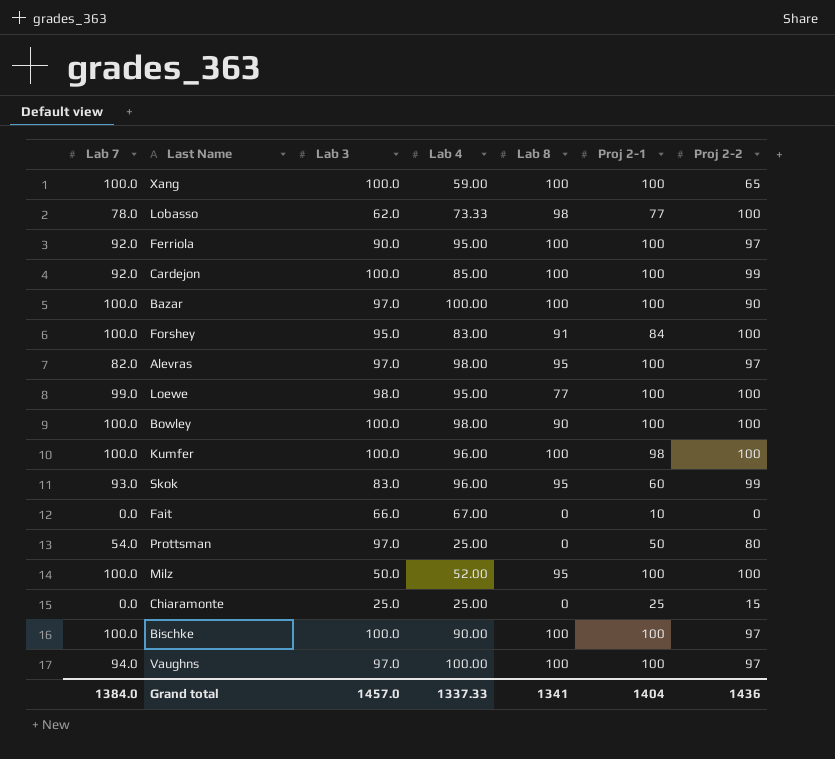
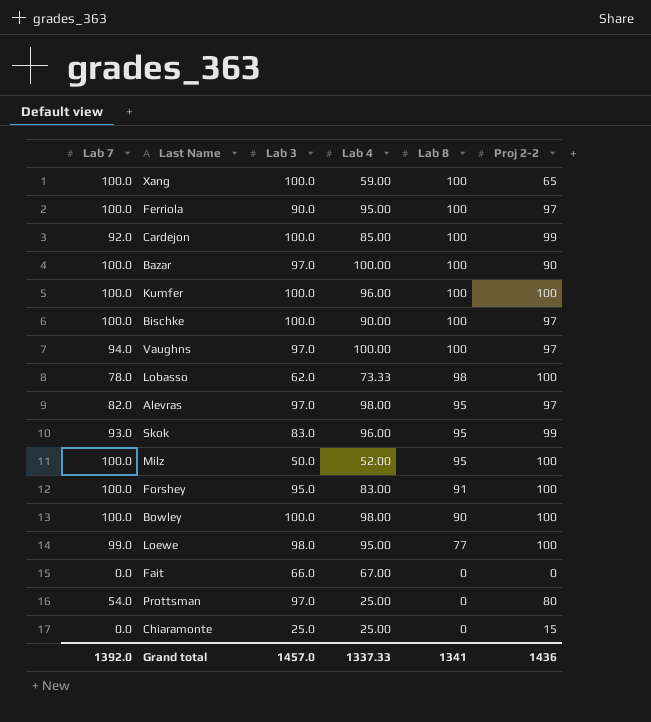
row order: none -> Lab 8 descending
column Proj 2-1 | position: 6 -> none
Ferriola | Lab 7: 92.0 -> 100.0
Grand total | Lab 7: 1384.0 -> 1392.0

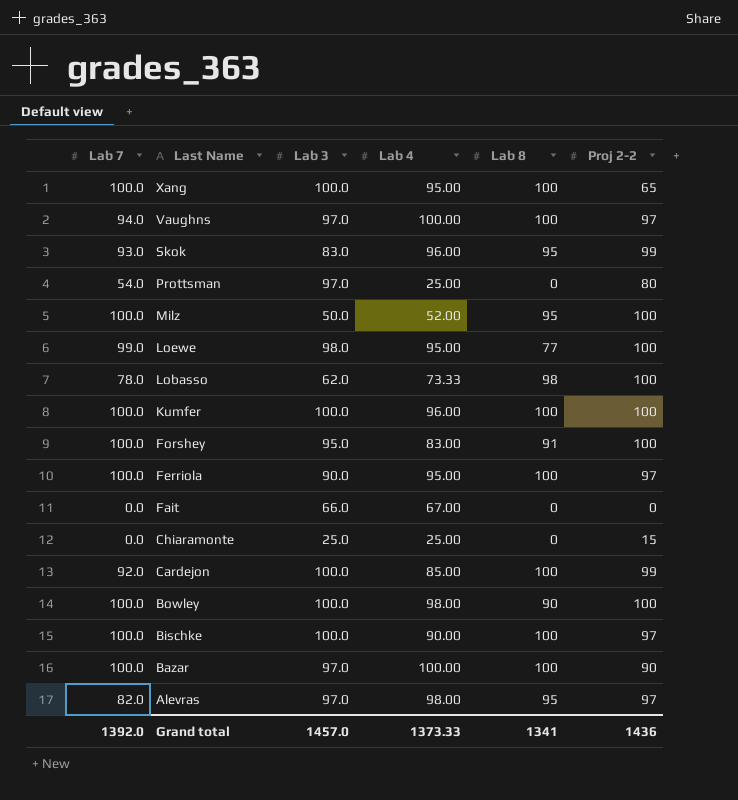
row order: Lab 8 descending -> Last Name descending
Xang | Lab 4: 59.00 -> 95.00
Grand total | Lab 4: 1337.33 -> 1373.33

